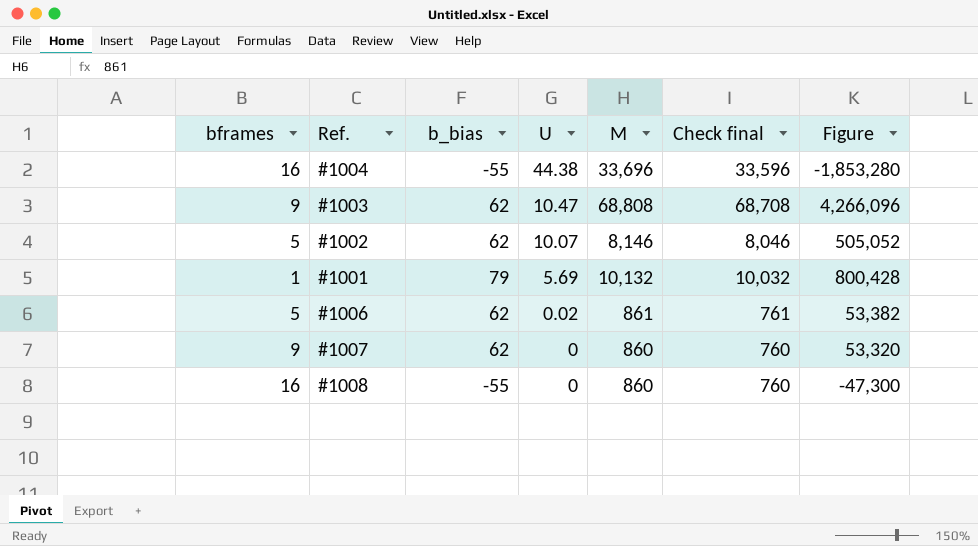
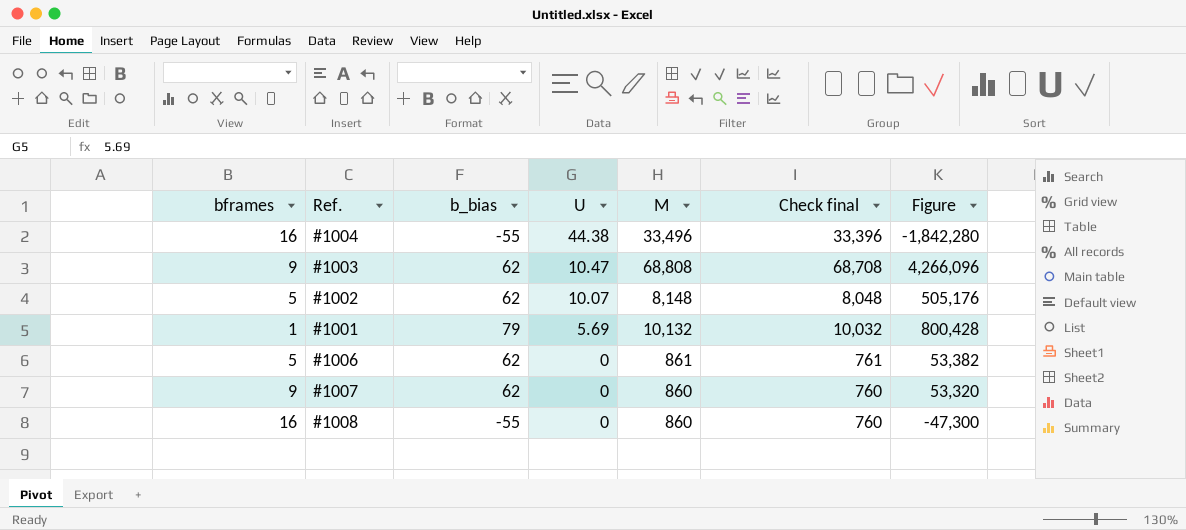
#1004 | M: 33,696 -> 33,496
#1004 | Check final: 33,596 -> 33,396
#1004 | Figure: -1,853,280 -> -1,842,280
#1002 | M: 8,146 -> 8,148
#1002 | Check final: 8,046 -> 8,048
#1002 | Figure: 505,052 -> 505,176
#1006 | U: 0.02 -> 0

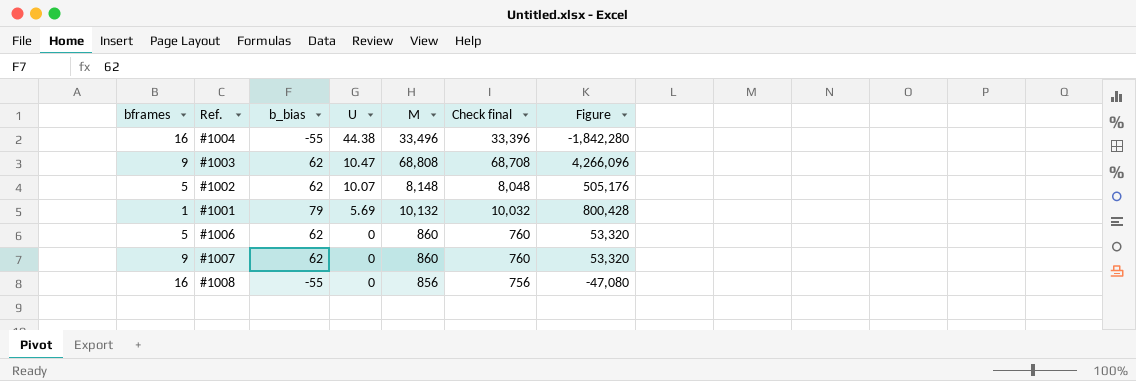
#1006 | M: 861 -> 860
#1006 | Check final: 761 -> 760
#1006 | Figure: 53,382 -> 53,320
#1008 | M: 860 -> 856
#1008 | Check final: 760 -> 756
#1008 | Figure: -47,300 -> -47,080

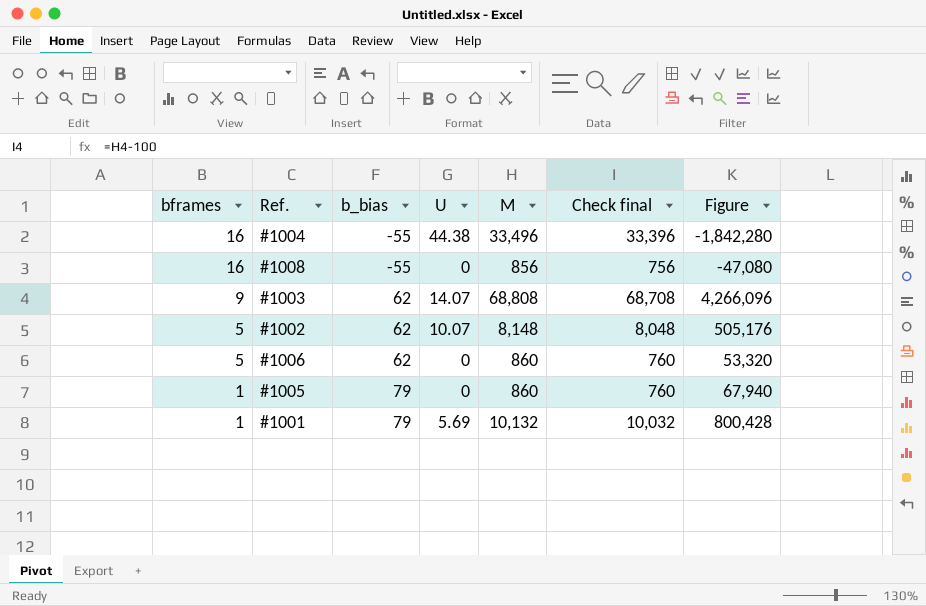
row order: U descending -> bframes descending
row #1007: 9 | 62 | 0 | 860 | 760 | 53,320 -> none
#1003 | U: 10.47 -> 14.07
row #1005: none -> 1 | 79 | 0 | 860 | 760 | 67,940

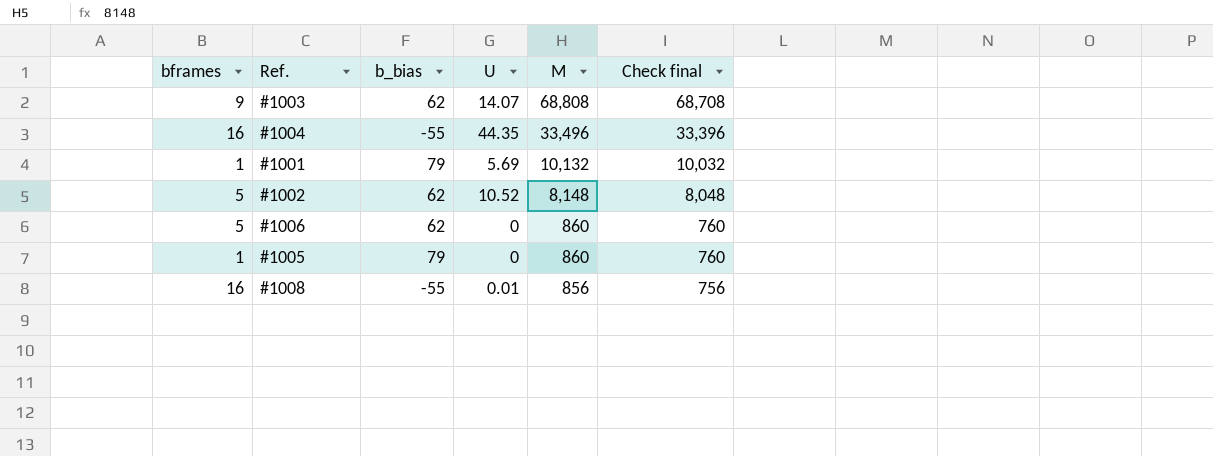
row order: bframes descending -> M descending
column Figure | formula: [b_bias] * [M] -> none
#1004 | U: 44.38 -> 44.35
#1002 | U: 10.07 -> 10.52
#1008 | U: 0 -> 0.01

